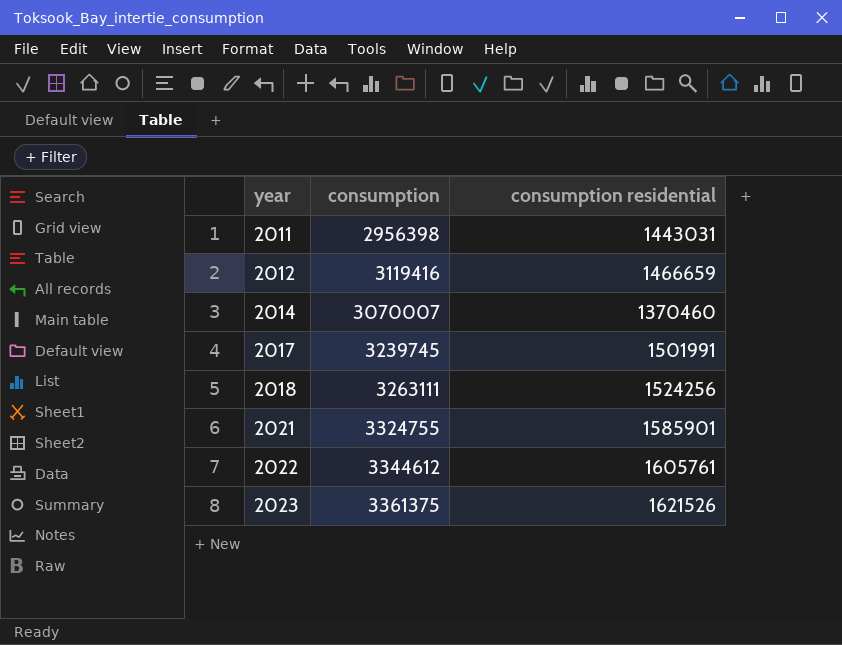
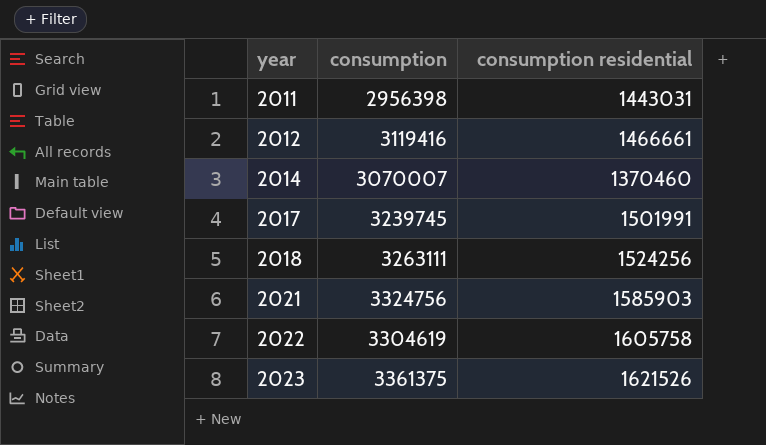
2012 | consumption residential: 1466659 -> 1466661
2021 | consumption: 3324755 -> 3324756
2021 | consumption residential: 1585901 -> 1585903
2022 | consumption: 3344612 -> 3304619
2022 | consumption residential: 1605761 -> 1605758

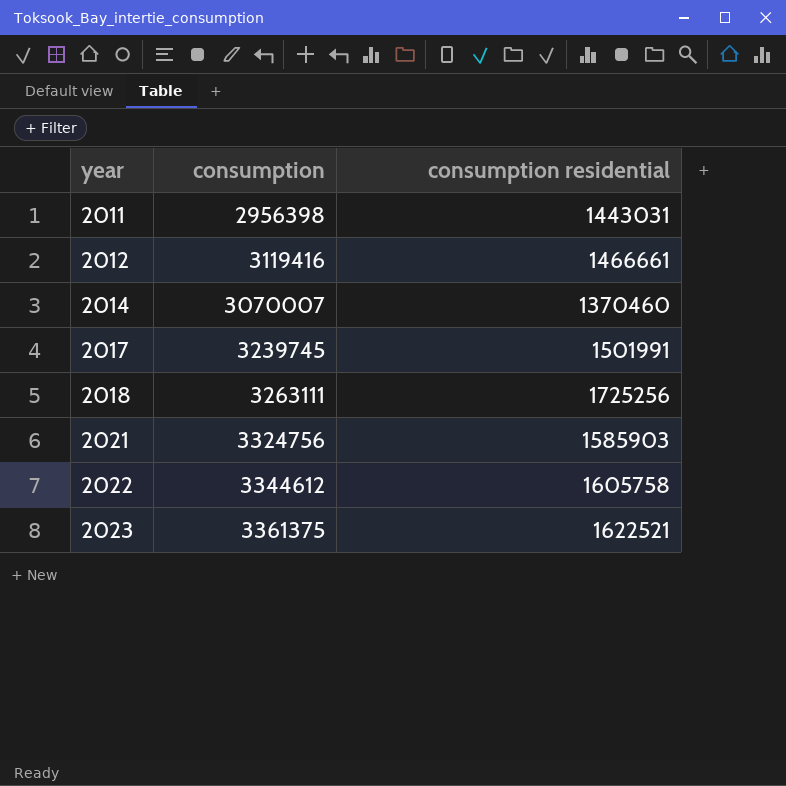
2018 | consumption residential: 1524256 -> 1725256
2022 | consumption: 3304619 -> 3344612
2023 | consumption residential: 1621526 -> 1622521

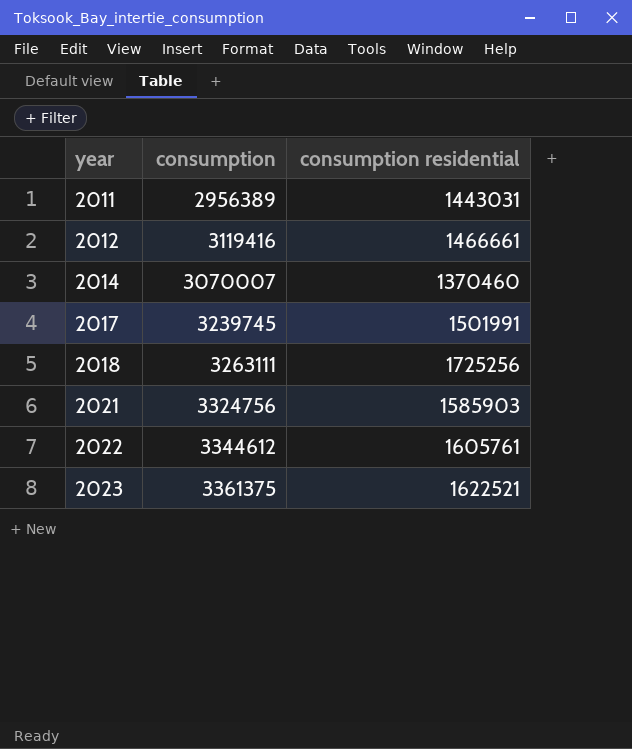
2011 | consumption: 2956398 -> 2956389
2022 | consumption residential: 1605758 -> 1605761

